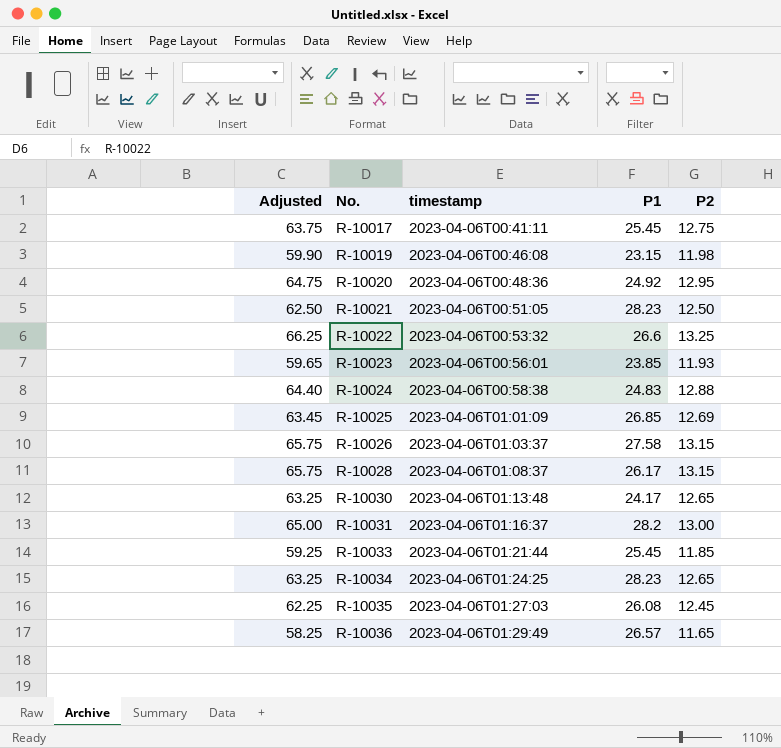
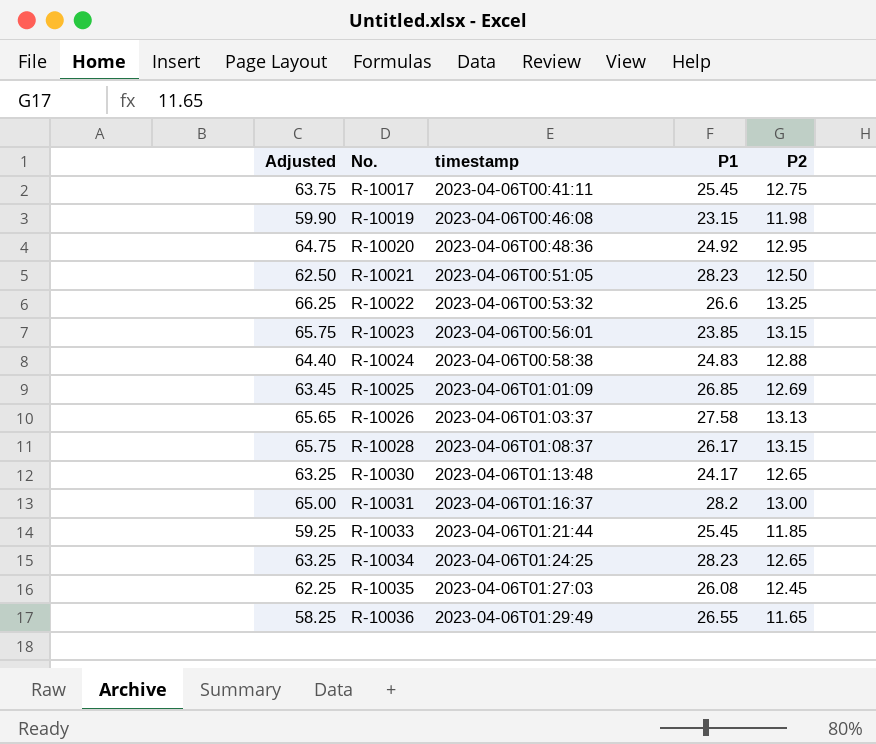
R-10023 | Adjusted: 59.65 -> 65.75
R-10023 | P2: 11.93 -> 13.15
R-10026 | Adjusted: 65.75 -> 65.65
R-10026 | P2: 13.15 -> 13.13
R-10036 | P1: 26.57 -> 26.55

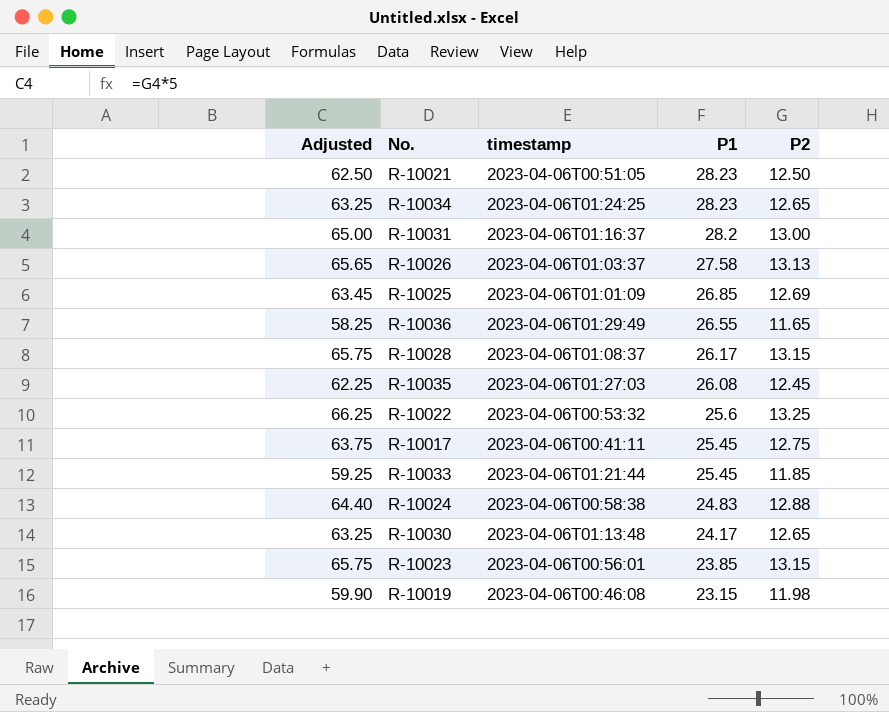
row order: No. ascending -> P1 descending
row R-10020: 64.75 | 2023-04-06T00:48:36 | 24.92 | 12.95 -> none
R-10022 | P1: 26.6 -> 25.6

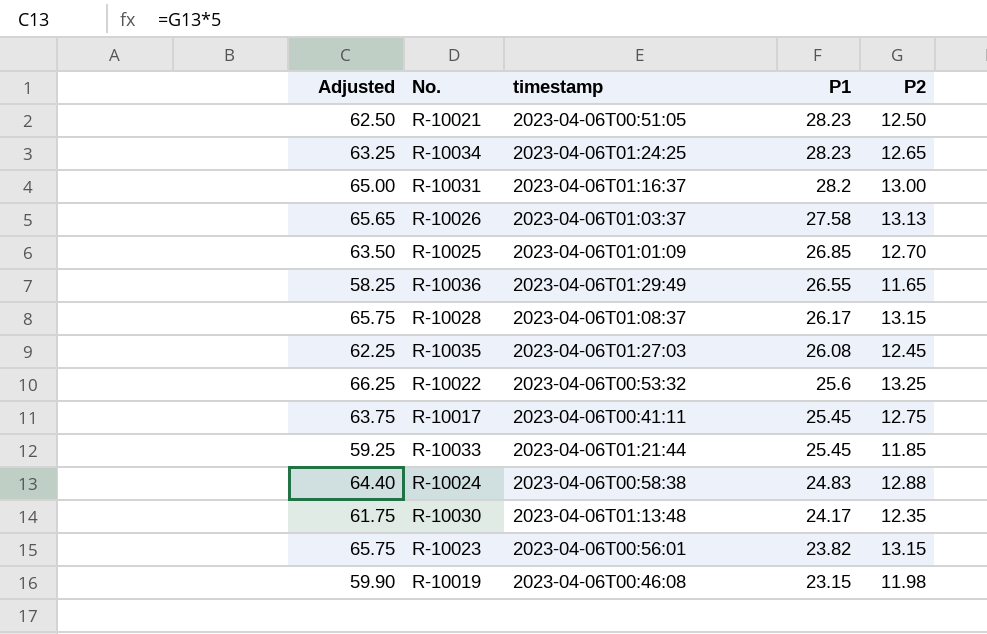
R-10025 | Adjusted: 63.45 -> 63.50
R-10025 | P2: 12.69 -> 12.70
R-10030 | Adjusted: 63.25 -> 61.75
R-10030 | P2: 12.65 -> 12.35
R-10023 | P1: 23.85 -> 23.82

